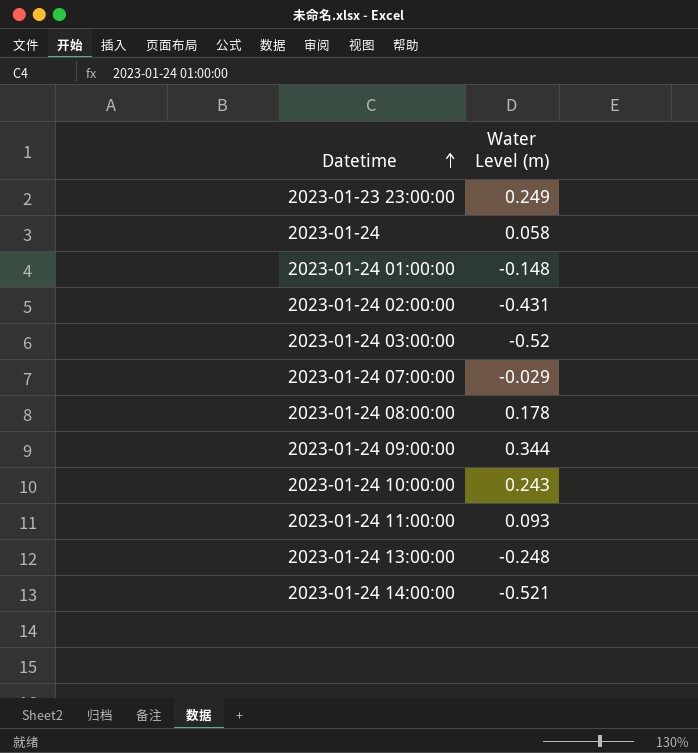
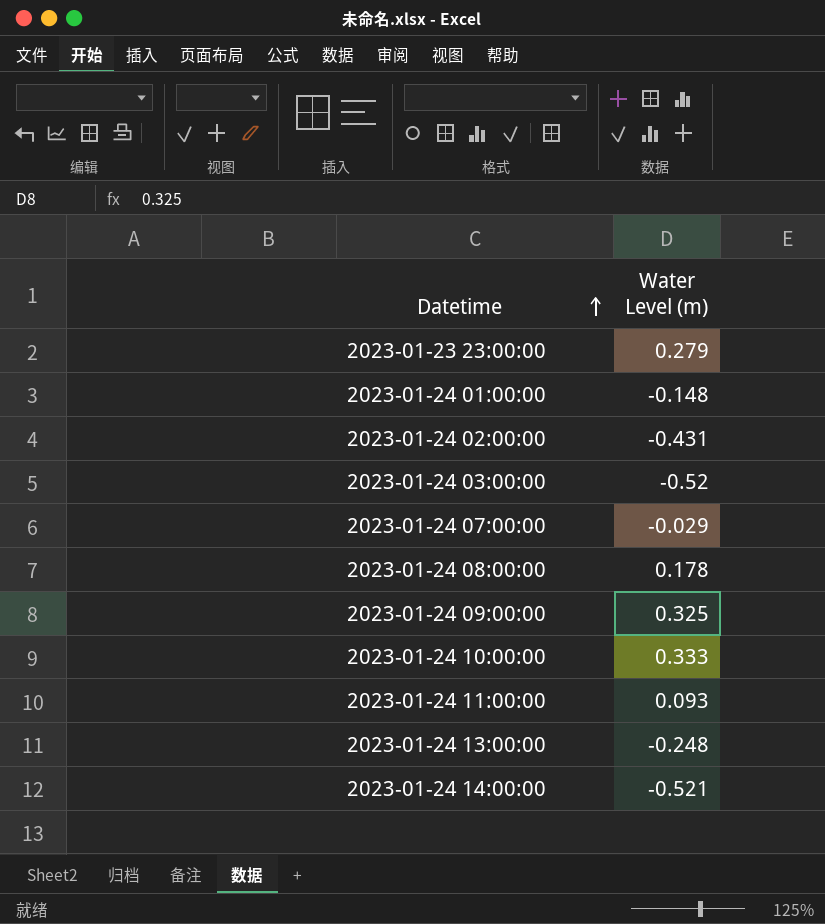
row 2023-01-24: 0.058 -> none
2023-01-23 23:00:00 | Water Level (m): 0.249 -> 0.279
2023-01-24 09:00:00 | Water Level (m): 0.344 -> 0.325
2023-01-24 10:00:00 | Water Level (m): 0.243 -> 0.333

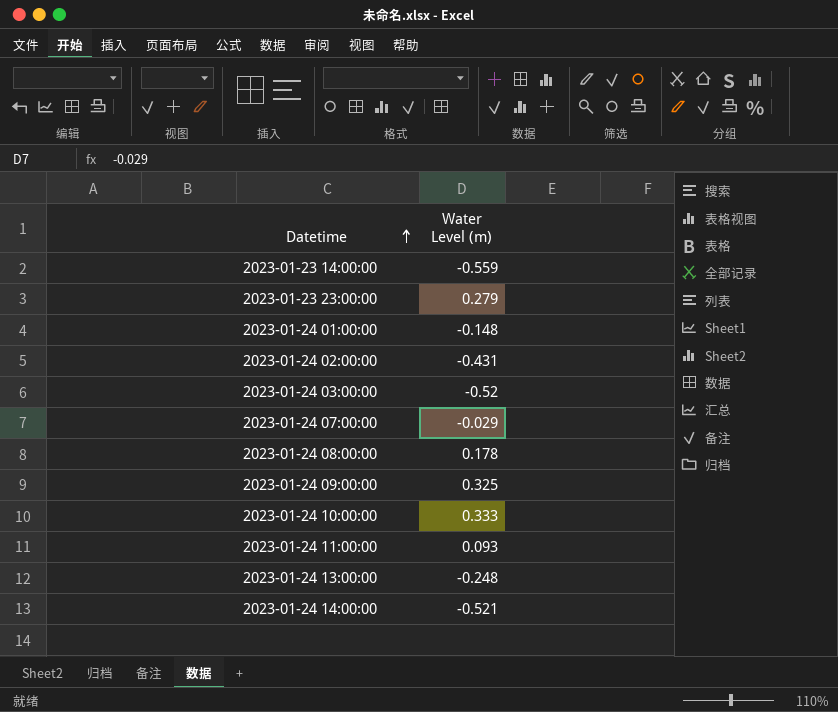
row 2023-01-23 14:00:00: none -> -0.559

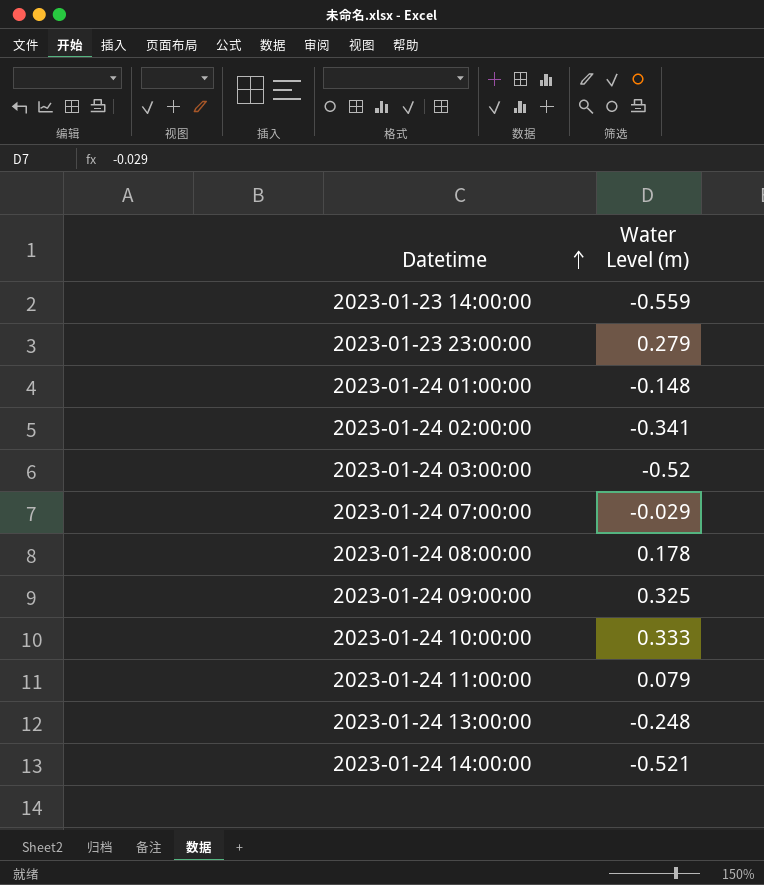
2023-01-24 02:00:00 | Water Level (m): -0.431 -> -0.341
2023-01-24 11:00:00 | Water Level (m): 0.093 -> 0.079

